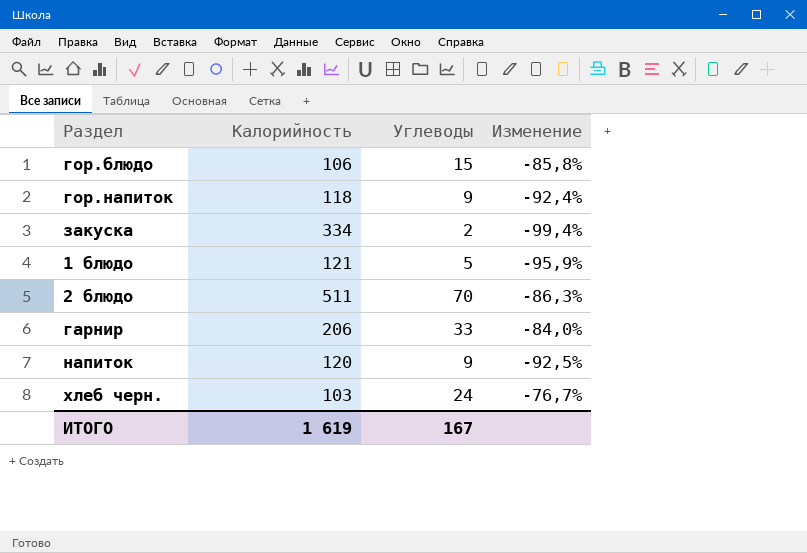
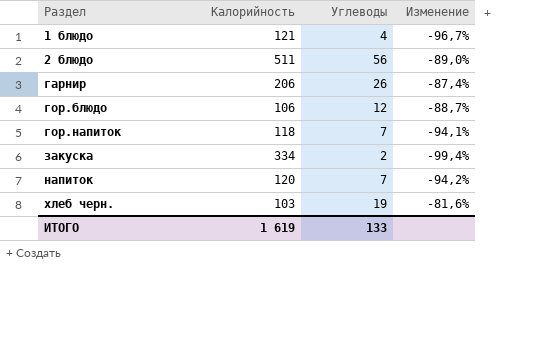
row order: none -> Раздел ascending
1 блюдо | Углеводы: 5 -> 4
1 блюдо | Изменение: -95,9% -> -96,7%
2 блюдо | Углеводы: 70 -> 56
2 блюдо | Изменение: -86,3% -> -89,0%
гарнир | Углеводы: 33 -> 26
гарнир | Изменение: -84,0% -> -87,4%
гор.блюдо | Углеводы: 15 -> 12
гор.блюдо | Изменение: -85,8% -> -88,7%
гор.напиток | Углеводы: 9 -> 7
гор.напиток | Изменение: -92,4% -> -94,1%
напиток | Углеводы: 9 -> 7
напиток | Изменение: -92,5% -> -94,2%
хлеб черн. | Углеводы: 24 -> 19
хлеб черн. | Изменение: -76,7% -> -81,6%
ИТОГО | Углеводы: 167 -> 133

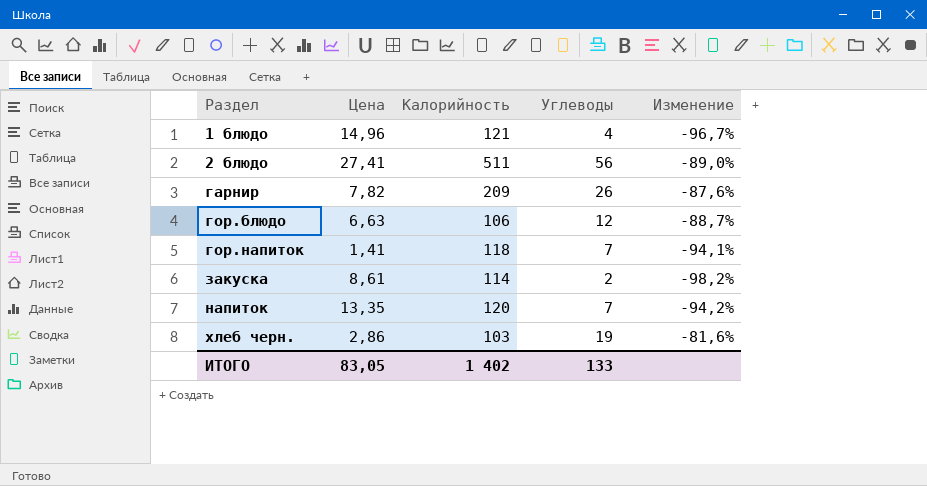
column Цена | position: none -> 2
гарнир | Калорийность: 206 -> 209
гарнир | Изменение: -87,4% -> -87,6%
закуска | Калорийность: 334 -> 114
закуска | Изменение: -99,4% -> -98,2%
ИТОГО | Калорийность: 1 619 -> 1 402

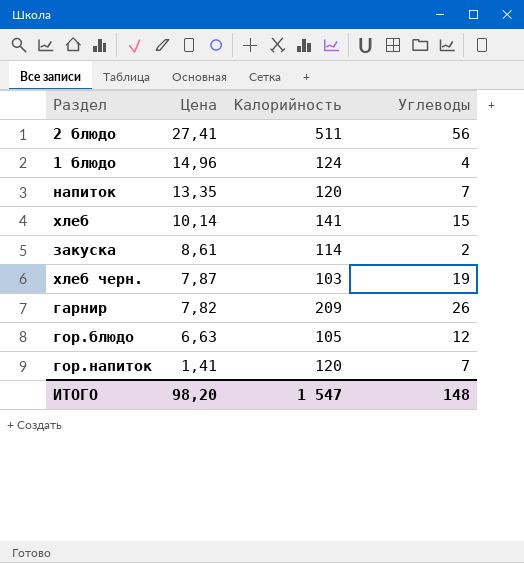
row order: Раздел ascending -> Цена descending
column Изменение | formula: ([Углеводы] - [Калорийность]) / [Калорийность] -> none
1 блюдо | Калорийность: 121 -> 124
row хлеб: none -> 10,14 | 141 | 15
хлеб черн. | Цена: 2,86 -> 7,87
гор.блюдо | Калорийность: 106 -> 105
гор.напиток | Калорийность: 118 -> 120
ИТОГО | Цена: 83,05 -> 98,20
ИТОГО | Калорийность: 1 402 -> 1 547
ИТОГО | Углеводы: 133 -> 148

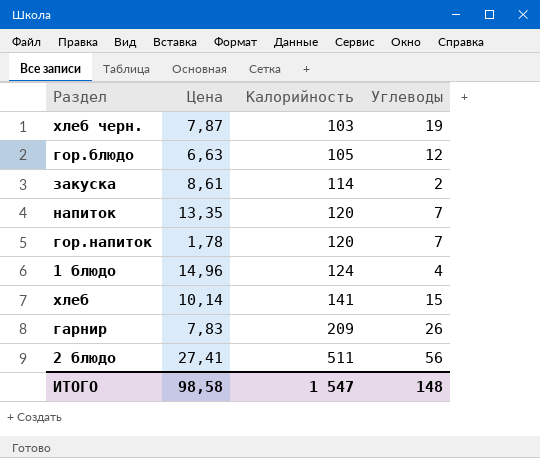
row order: Цена descending -> Калорийность ascending
гор.напиток | Цена: 1,41 -> 1,78
гарнир | Цена: 7,82 -> 7,83
ИТОГО | Цена: 98,20 -> 98,58

